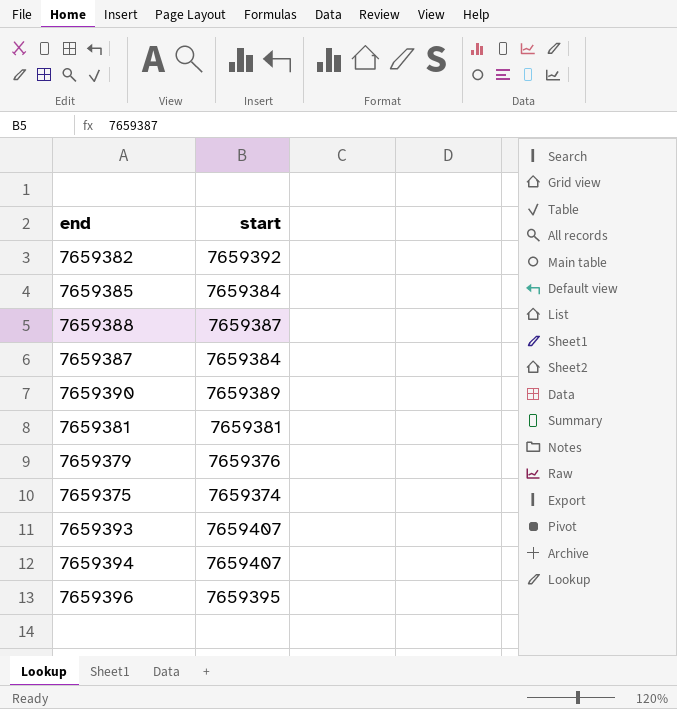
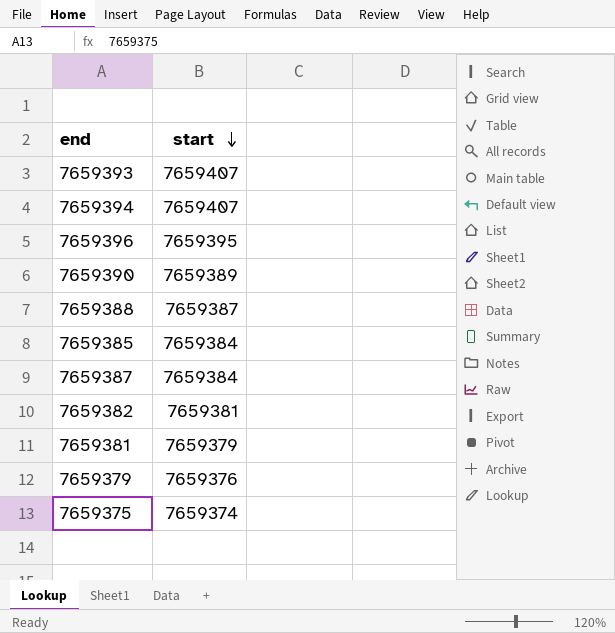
row order: none -> start descending
7659382 | start: 7659392 -> 7659381
7659381 | start: 7659381 -> 7659379

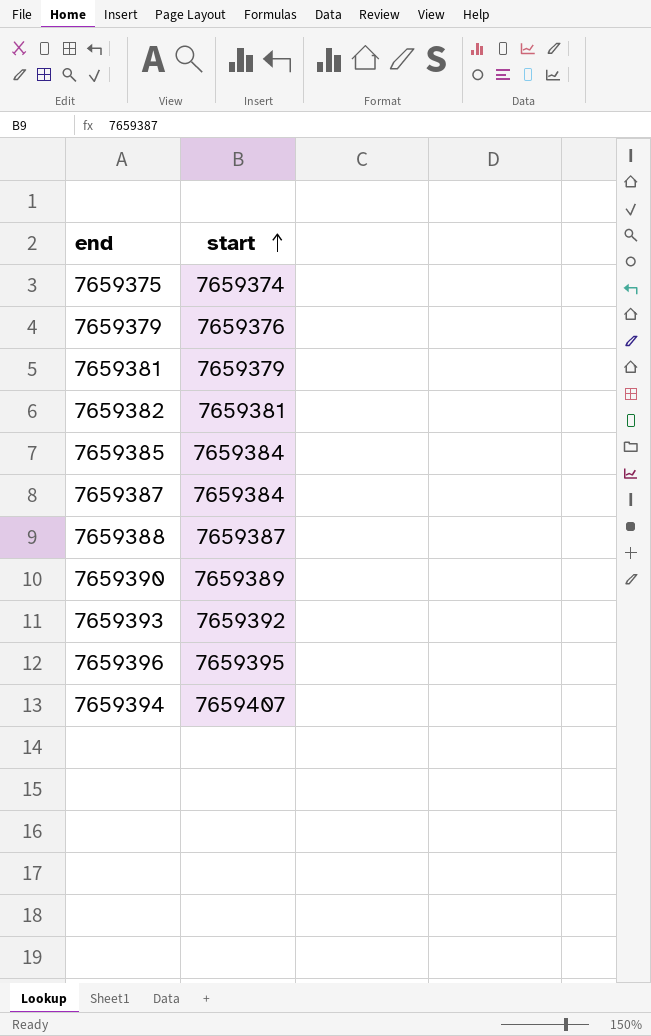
row order: start descending -> start ascending
7659393 | start: 7659407 -> 7659392

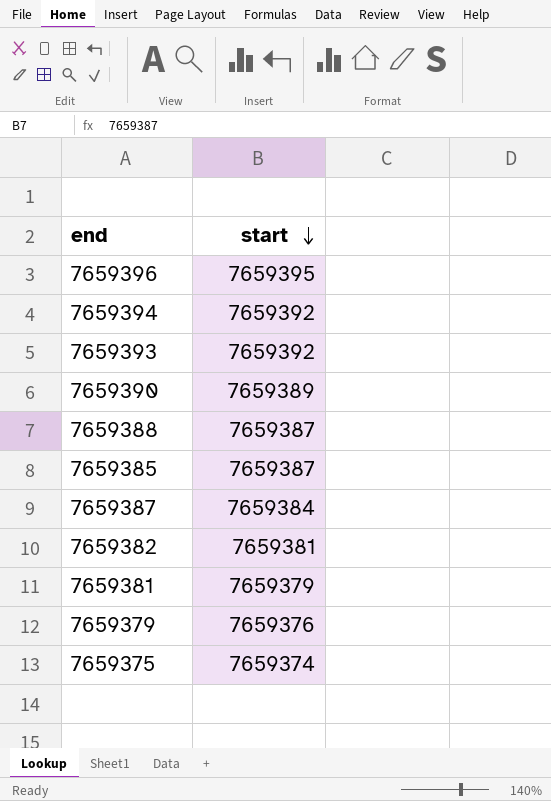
row order: start ascending -> start descending
7659394 | start: 7659407 -> 7659392
7659385 | start: 7659384 -> 7659387

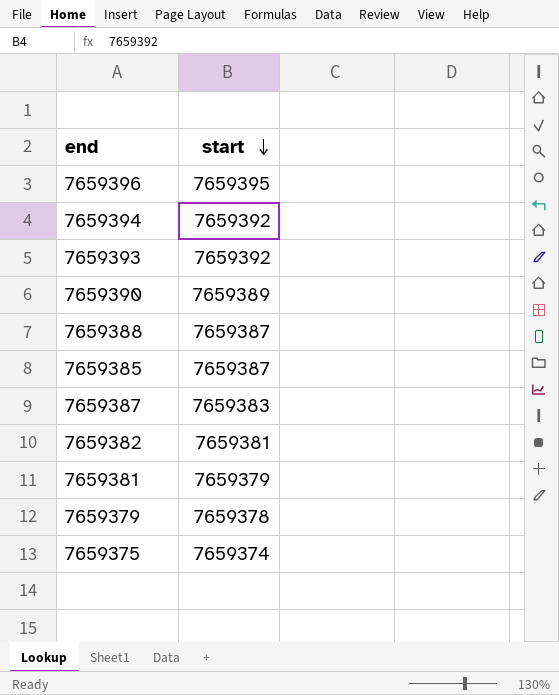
7659387 | start: 7659384 -> 7659383
7659379 | start: 7659376 -> 7659378

